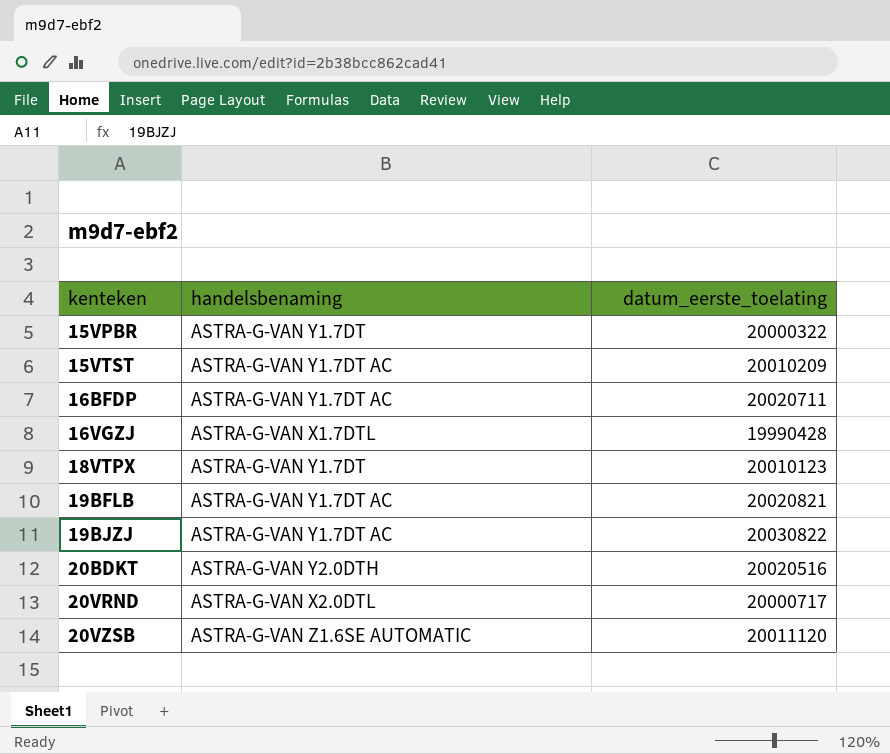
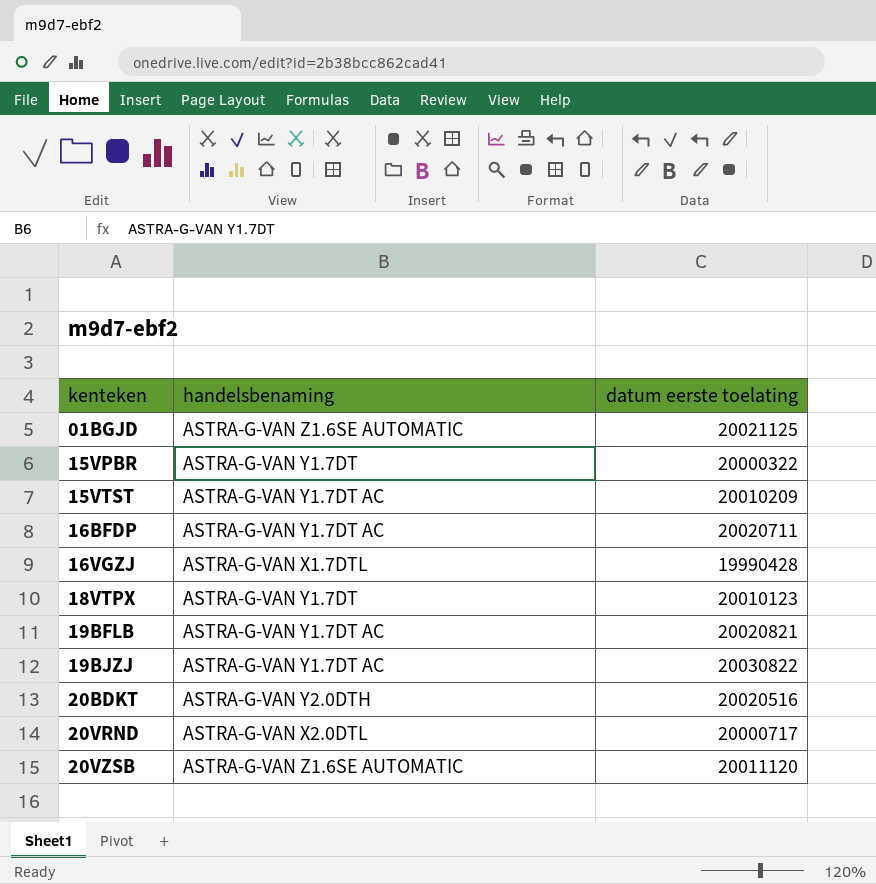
column name: datum_eerste_toelating -> datum eerste toelating
row 01BGJD: none -> ASTRA-G-VAN Z1.6SE AUTOMATIC | 20021125

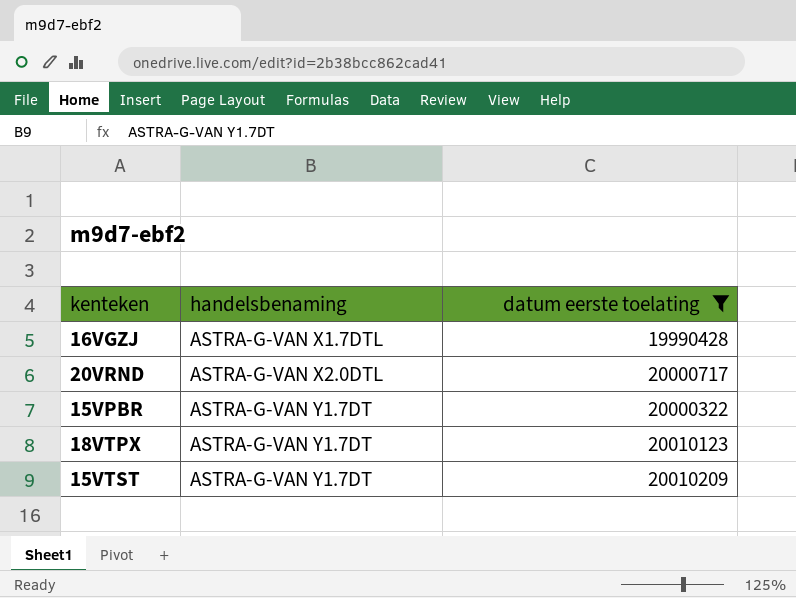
filter: none -> datum eerste toelating <= 20010209
row order: kenteken ascending -> handelsbenaming ascending
15VTST | handelsbenaming: ASTRA-G-VAN Y1.7DT AC -> ASTRA-G-VAN Y1.7DT

